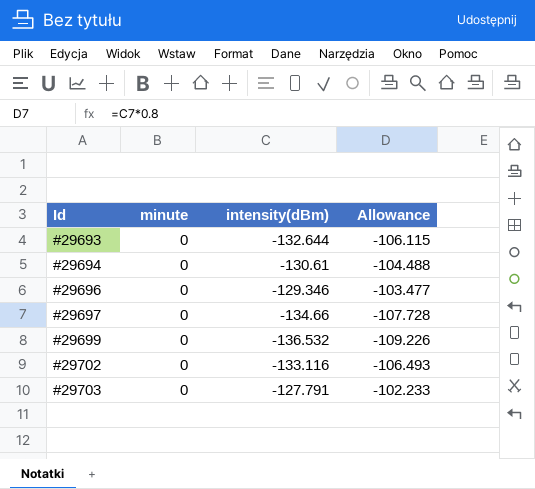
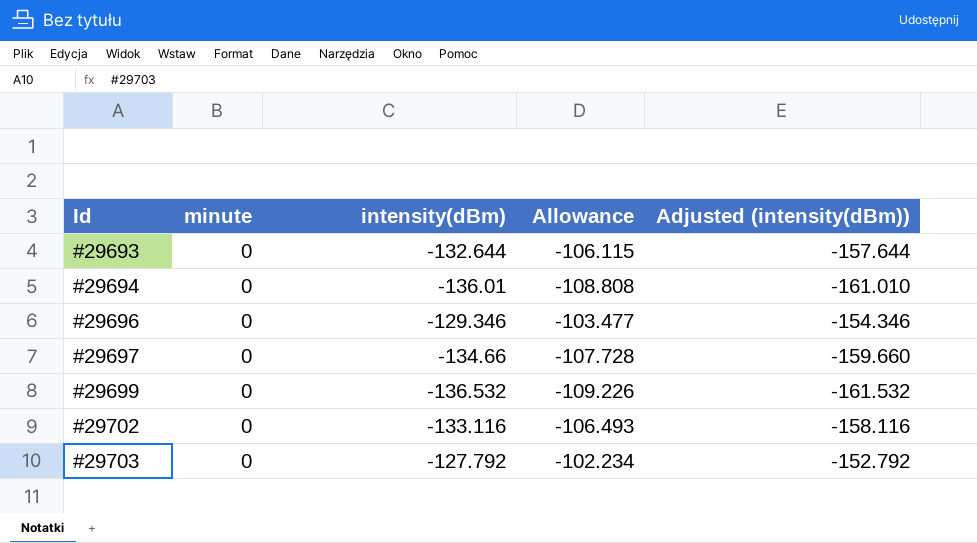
column Adjusted (intensity(dBm)) | formula: none -> [intensity(dBm)] - 25
#29694 | intensity(dBm): -130.61 -> -136.01
#29694 | Allowance: -104.488 -> -108.808
#29703 | intensity(dBm): -127.791 -> -127.792
#29703 | Allowance: -102.233 -> -102.234

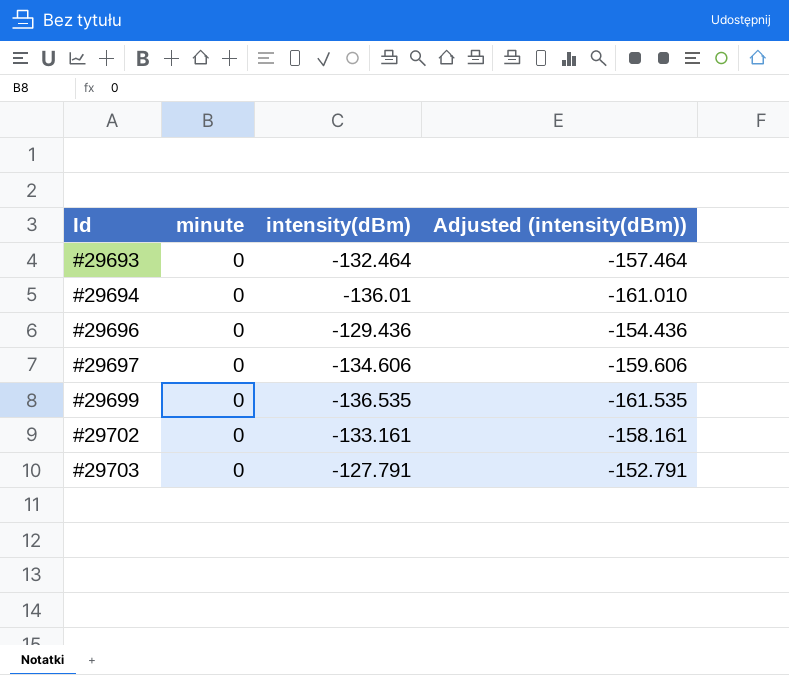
column Allowance | formula: [intensity(dBm)] * 0.8 -> none
#29693 | intensity(dBm): -132.644 -> -132.464
#29693 | Adjusted (intensity(dBm)): -157.644 -> -157.464
#29696 | intensity(dBm): -129.346 -> -129.436
#29696 | Adjusted (intensity(dBm)): -154.346 -> -154.436
#29697 | intensity(dBm): -134.66 -> -134.606
#29697 | Adjusted (intensity(dBm)): -159.660 -> -159.606
#29699 | intensity(dBm): -136.532 -> -136.535
#29699 | Adjusted (intensity(dBm)): -161.532 -> -161.535
#29702 | intensity(dBm): -133.116 -> -133.161
#29702 | Adjusted (intensity(dBm)): -158.116 -> -158.161
#29703 | intensity(dBm): -127.792 -> -127.791
#29703 | Adjusted (intensity(dBm)): -152.792 -> -152.791

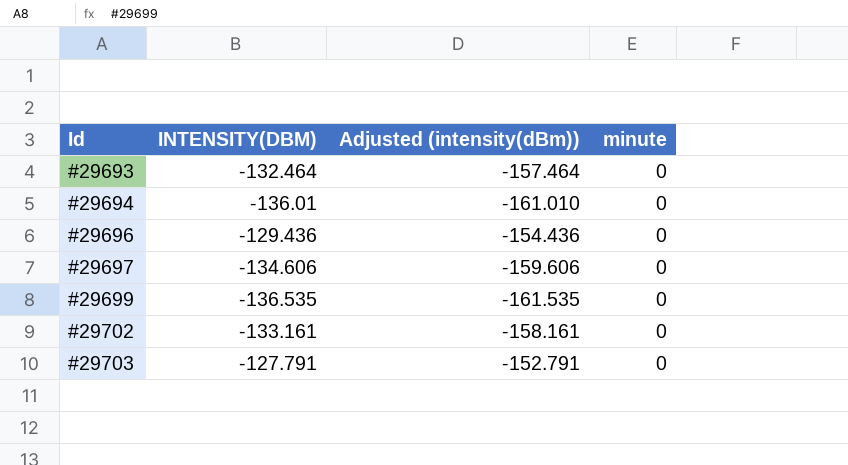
column name: intensity(dBm) -> INTENSITY(DBM)
column minute | position: 2 -> 4

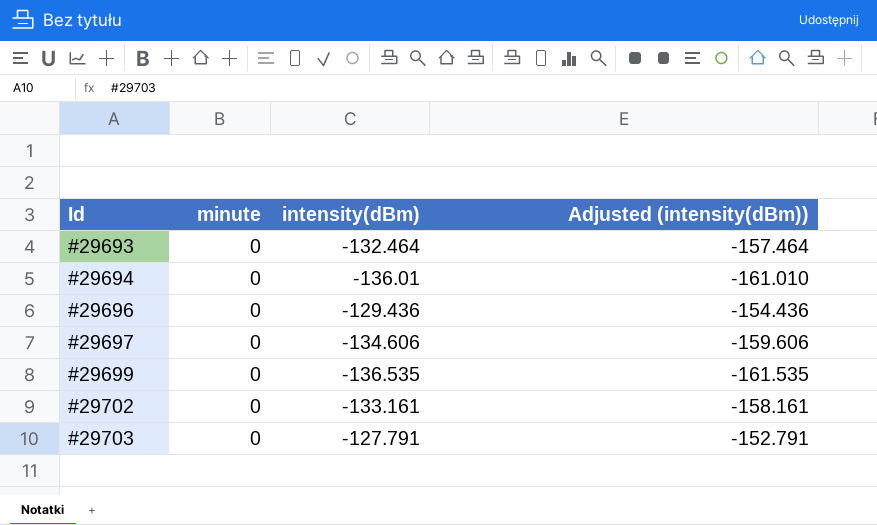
column minute | position: 4 -> 2
column name: INTENSITY(DBM) -> intensity(dBm)

